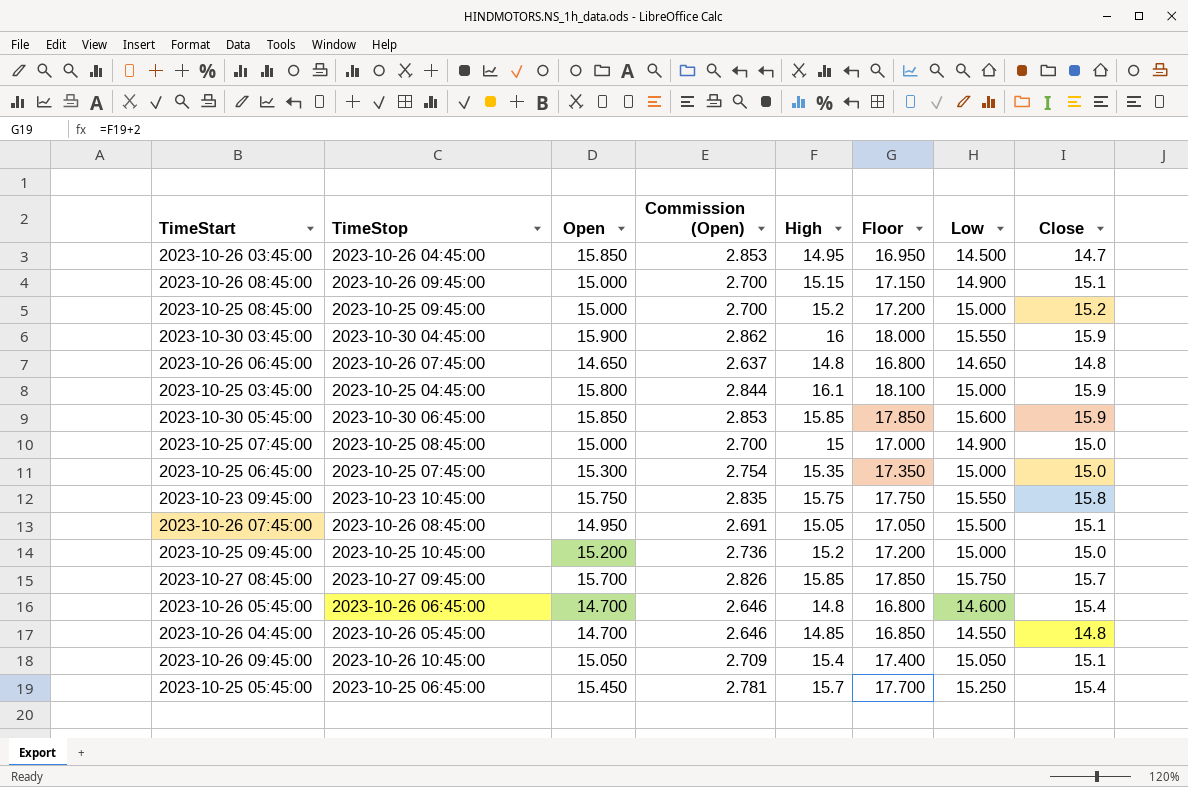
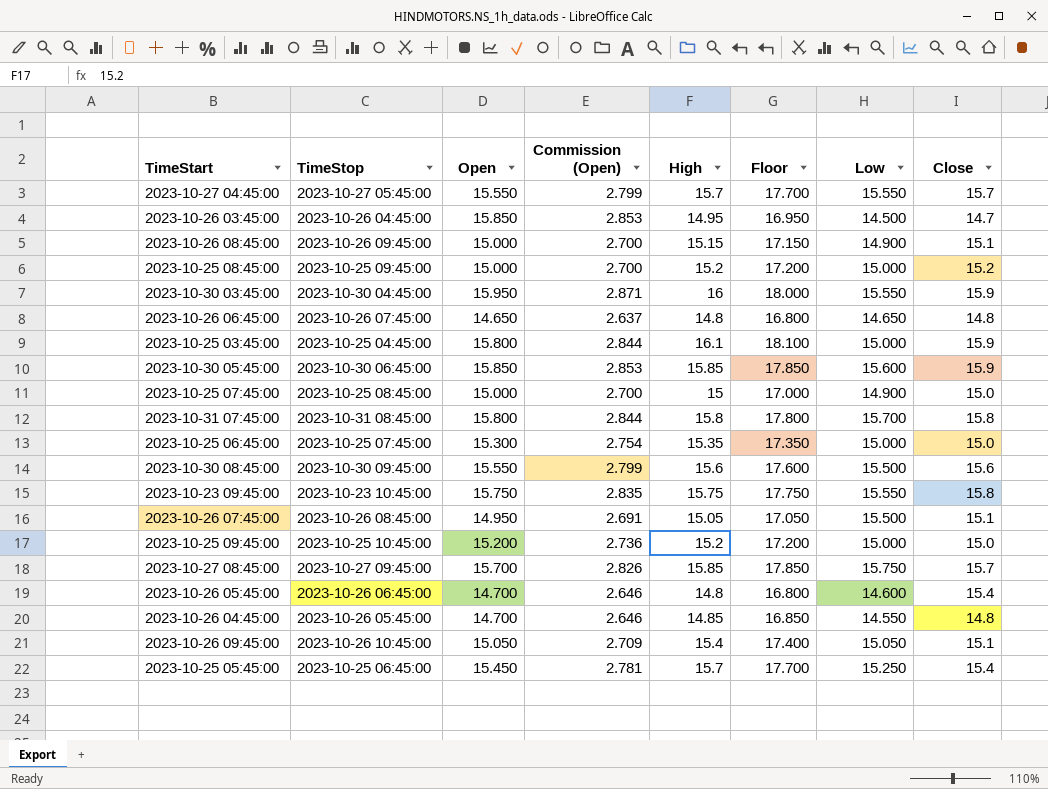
row 2023-10-27 04:45:00: none -> 2023-10-27 05:45:00 | 15.550 | 2.799 | 15.7 | 17.700 | 15.550 | 15.7
2023-10-30 03:45:00 | Open: 15.900 -> 15.950
2023-10-30 03:45:00 | Commission (Open): 2.862 -> 2.871
row 2023-10-31 07:45:00: none -> 2023-10-31 08:45:00 | 15.800 | 2.844 | 15.8 | 17.800 | 15.700 | 15.8
row 2023-10-30 08:45:00: none -> 2023-10-30 09:45:00 | 15.550 | 2.799 | 15.6 | 17.600 | 15.500 | 15.6

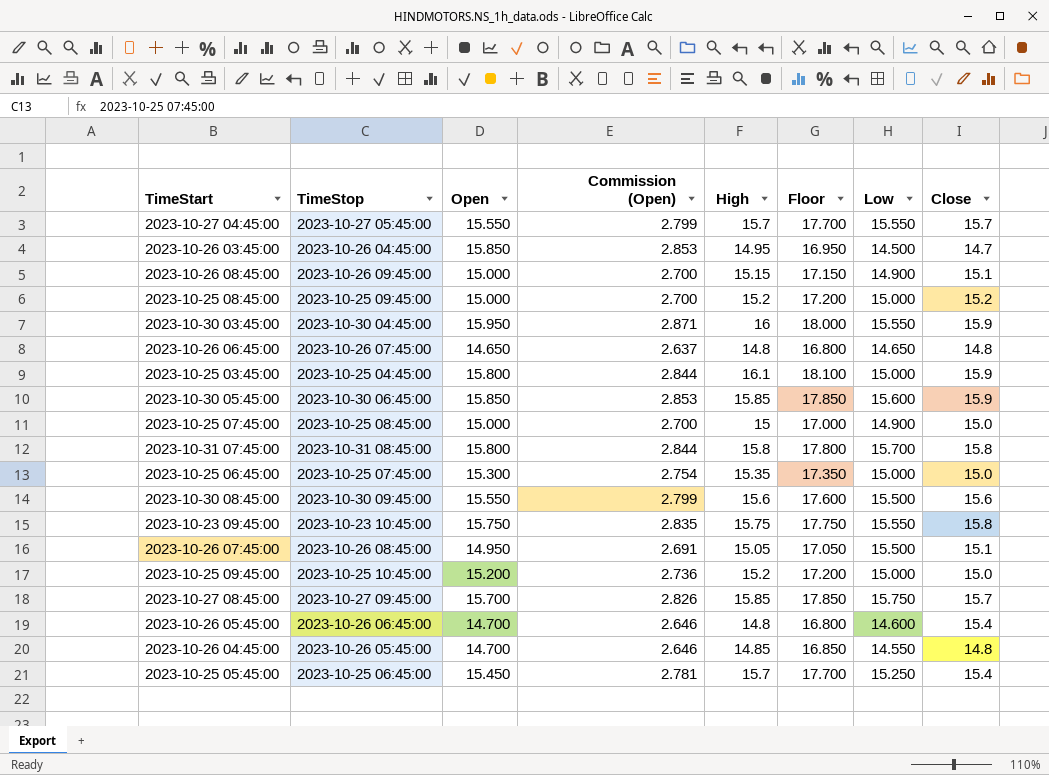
row 2023-10-26 09:45:00: 2023-10-26 10:45:00 | 15.050 | 2.709 | 15.4 | 17.400 | 15.050 | 15.1 -> none

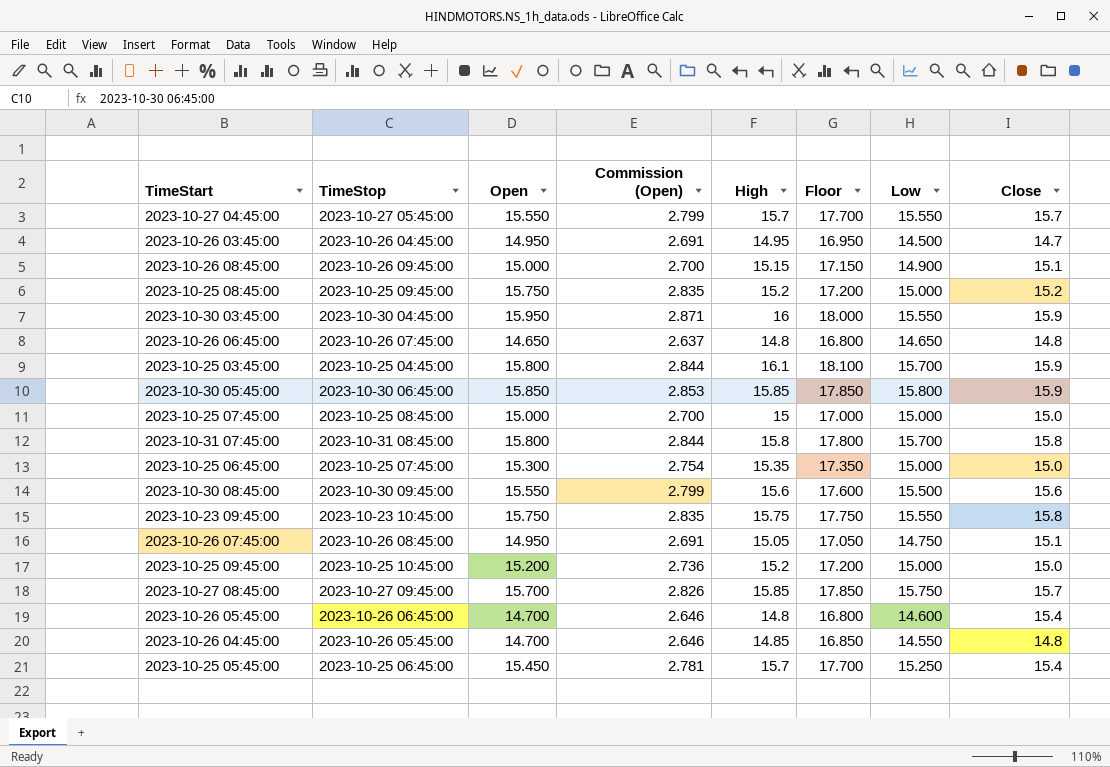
2023-10-26 03:45:00 | Open: 15.850 -> 14.950
2023-10-26 03:45:00 | Commission (Open): 2.853 -> 2.691
2023-10-25 08:45:00 | Open: 15.000 -> 15.750
2023-10-25 08:45:00 | Commission (Open): 2.700 -> 2.835
2023-10-25 03:45:00 | Low: 15.000 -> 15.700
2023-10-30 05:45:00 | Low: 15.600 -> 15.800
2023-10-25 07:45:00 | Low: 14.900 -> 15.000
2023-10-26 07:45:00 | Low: 15.500 -> 14.750

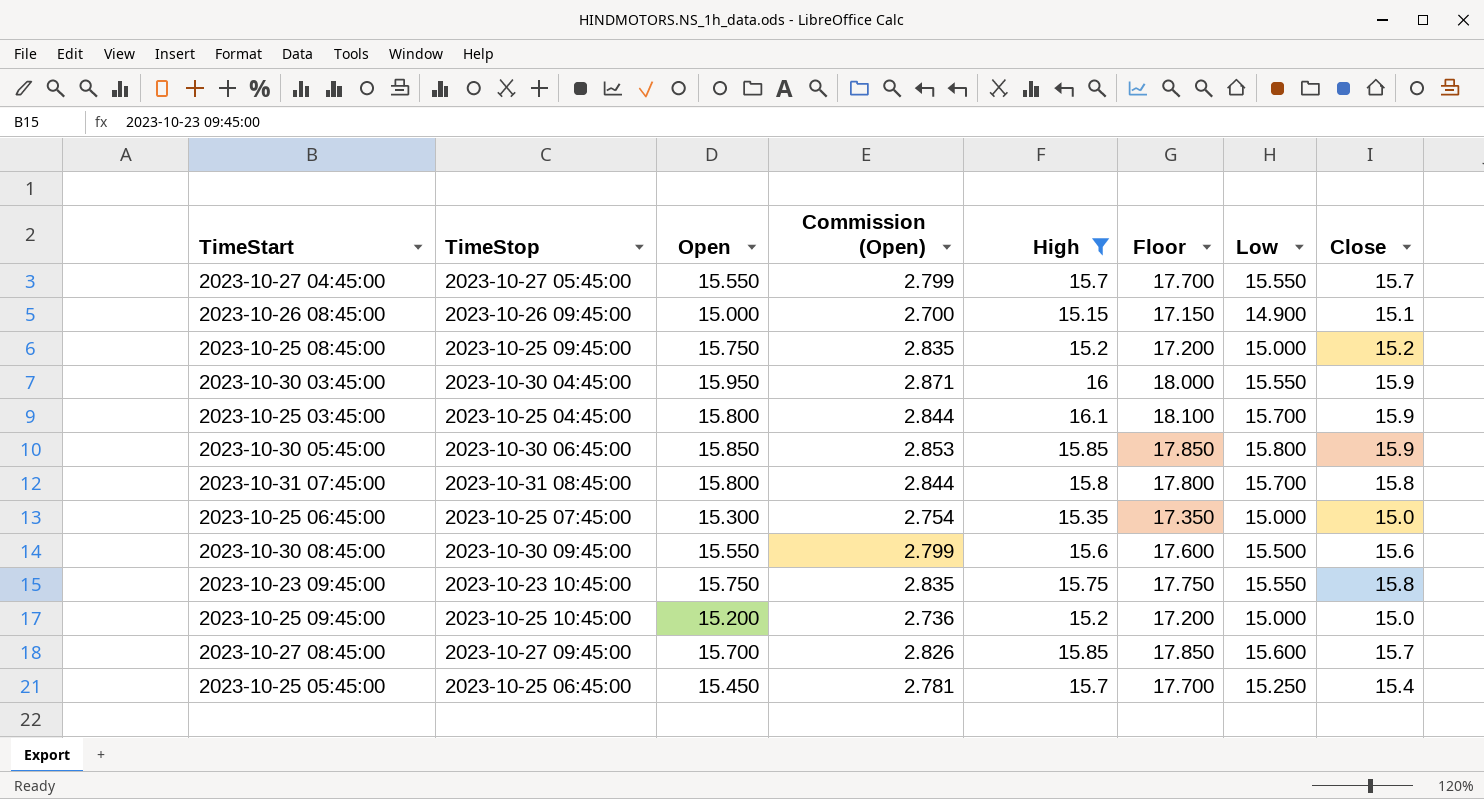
filter: none -> High >= 15.15
2023-10-27 08:45:00 | Low: 15.750 -> 15.600

